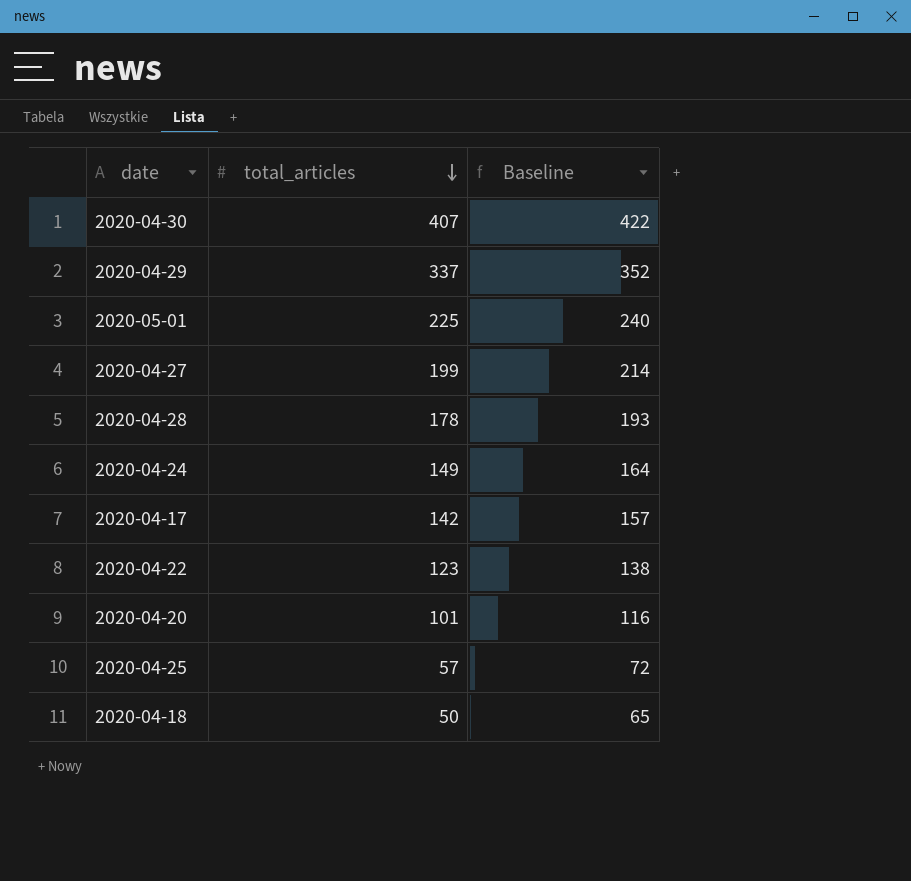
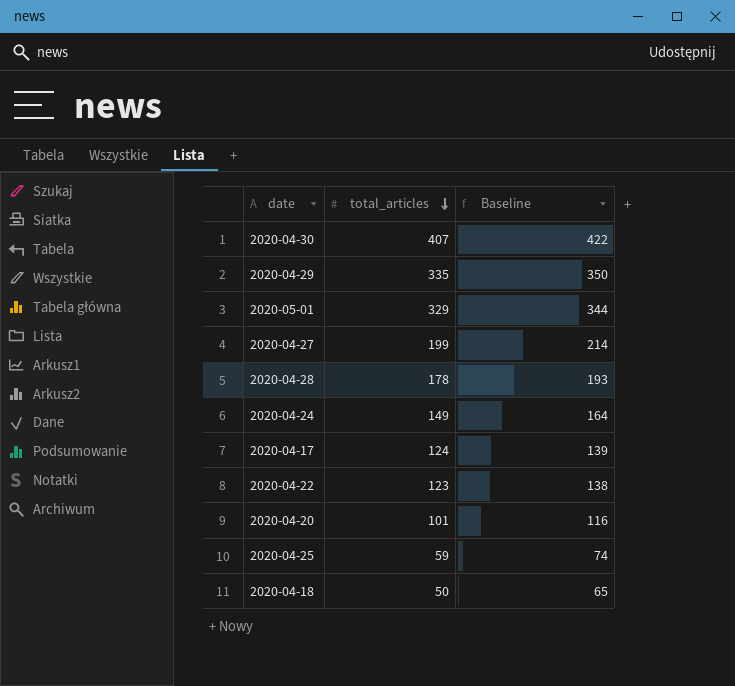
2020-04-29 | total_articles: 337 -> 335
2020-04-29 | Baseline: 352 -> 350
2020-05-01 | total_articles: 225 -> 329
2020-05-01 | Baseline: 240 -> 344
2020-04-17 | total_articles: 142 -> 124
2020-04-17 | Baseline: 157 -> 139
2020-04-25 | total_articles: 57 -> 59
2020-04-25 | Baseline: 72 -> 74

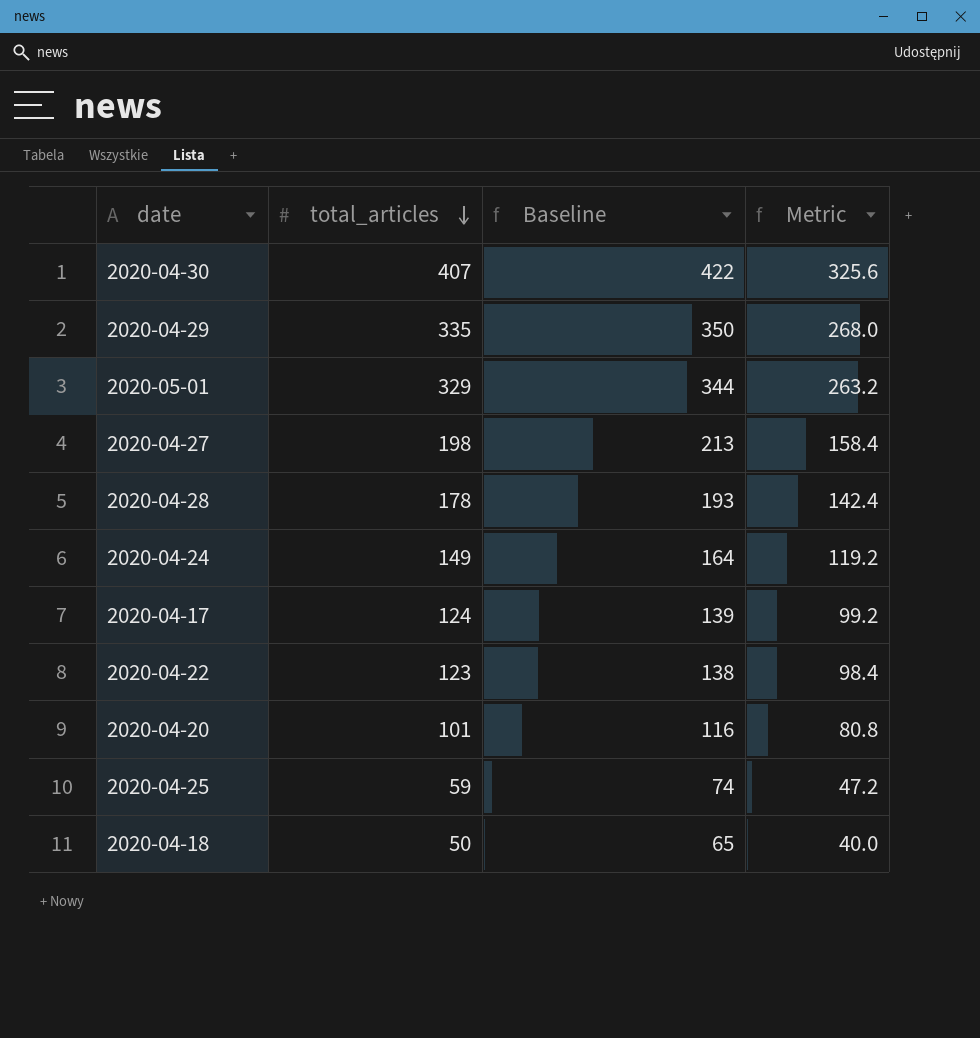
column Metric | formula: none -> [total_articles] * 0.8
2020-04-27 | total_articles: 199 -> 198
2020-04-27 | Baseline: 214 -> 213

